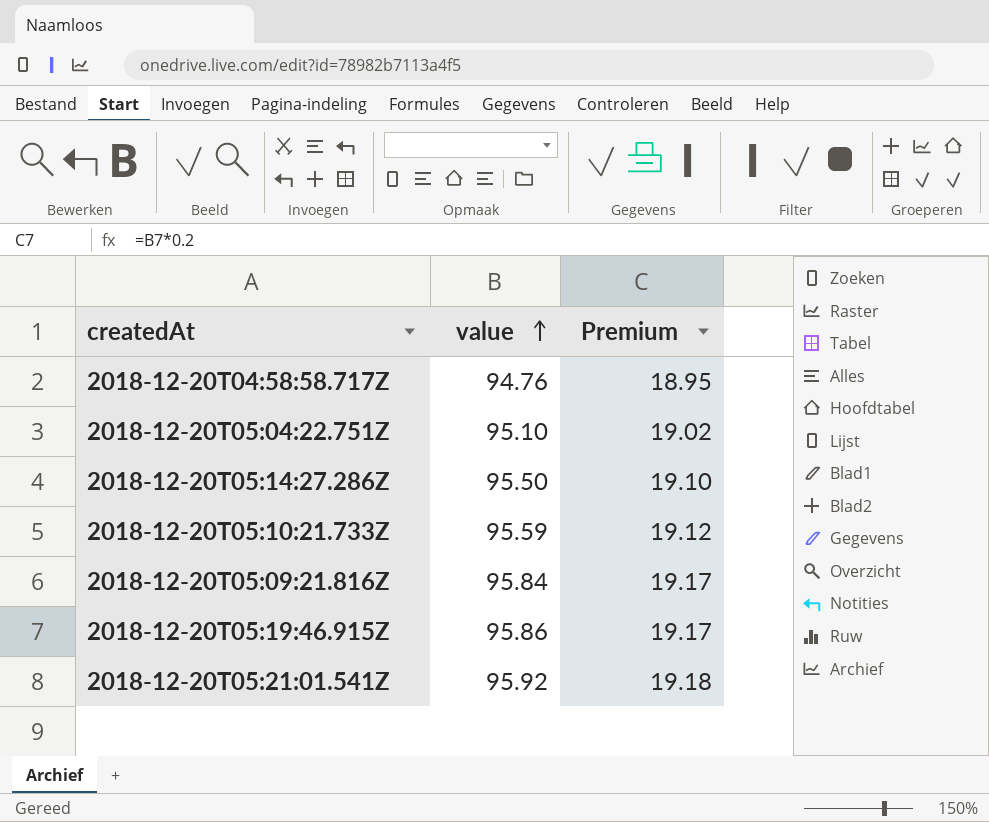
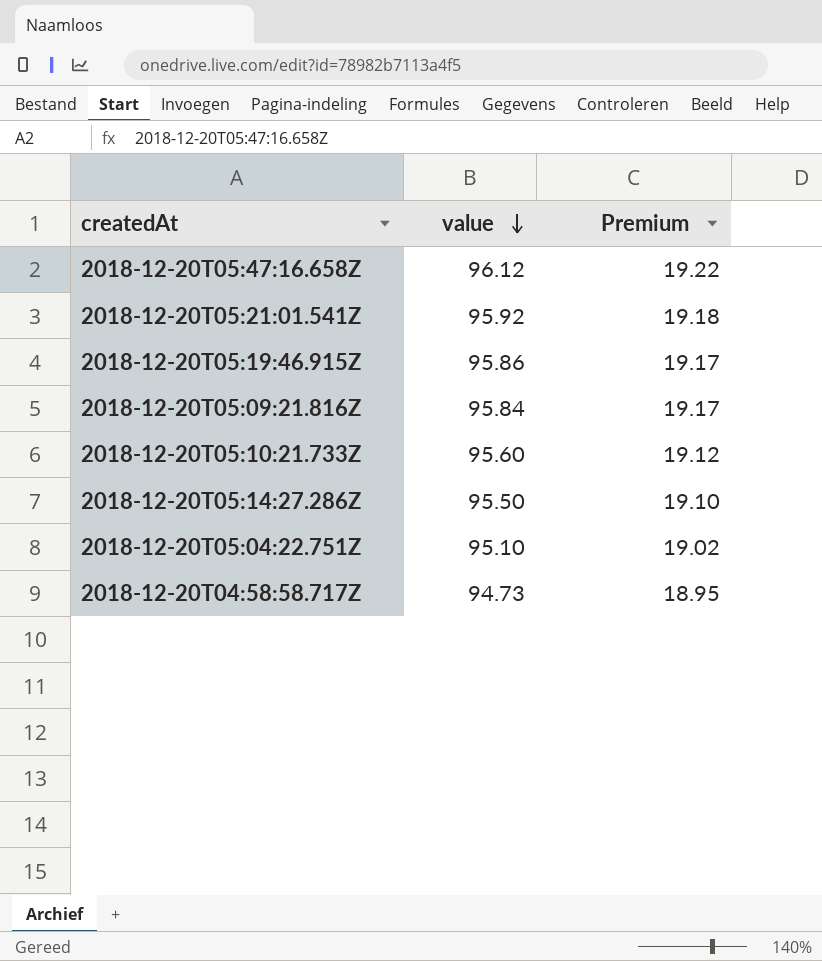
row order: value ascending -> value descending
row 2018-12-20T05:47:16.658Z: none -> 96.12 | 19.22
2018-12-20T05:10:21.733Z | value: 95.59 -> 95.60
2018-12-20T04:58:58.717Z | value: 94.76 -> 94.73

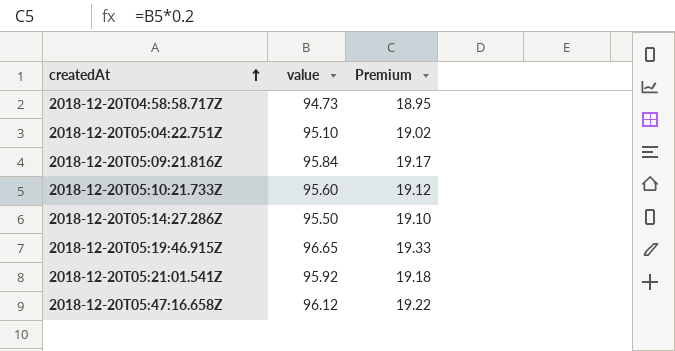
row order: value descending -> createdAt ascending
2018-12-20T05:19:46.915Z | value: 95.86 -> 96.65
2018-12-20T05:19:46.915Z | Premium: 19.17 -> 19.33

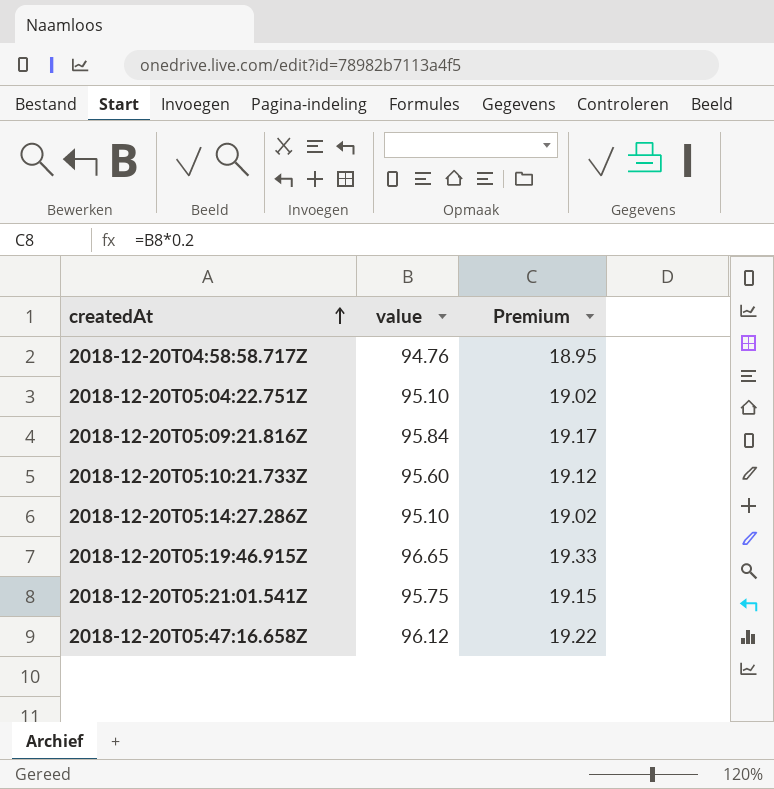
2018-12-20T04:58:58.717Z | value: 94.73 -> 94.76
2018-12-20T05:14:27.286Z | value: 95.50 -> 95.10
2018-12-20T05:14:27.286Z | Premium: 19.10 -> 19.02
2018-12-20T05:21:01.541Z | value: 95.92 -> 95.75
2018-12-20T05:21:01.541Z | Premium: 19.18 -> 19.15

